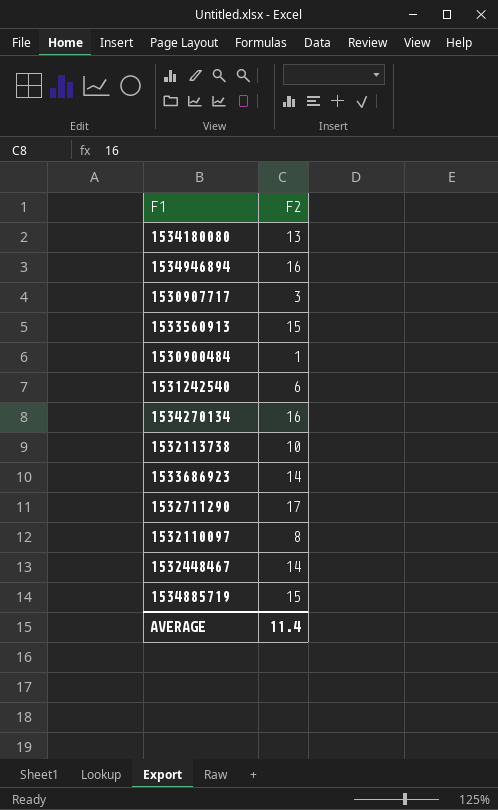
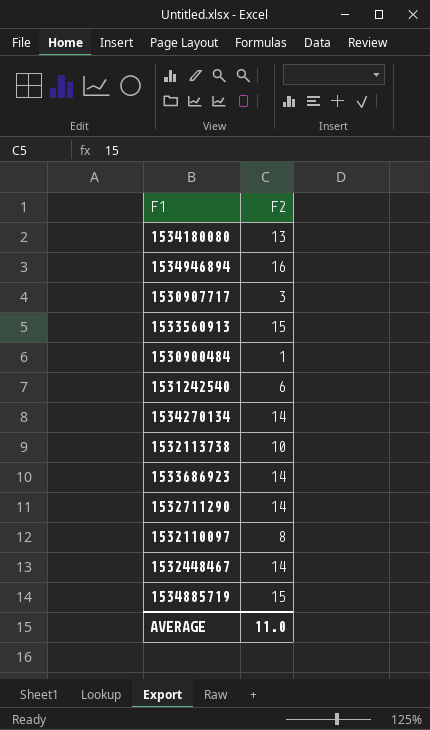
1534270134 | F2: 16 -> 14
1532711290 | F2: 17 -> 14
AVERAGE | F2: 11.4 -> 11.0

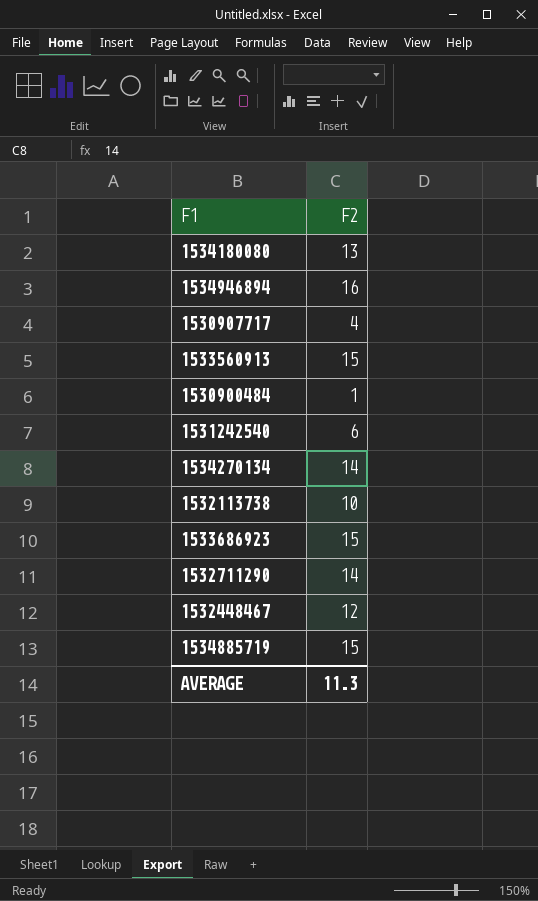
row 1532110097: 8 -> none
1530907717 | F2: 3 -> 4
1533686923 | F2: 14 -> 15
1532448467 | F2: 14 -> 12
AVERAGE | F2: 11.0 -> 11.3

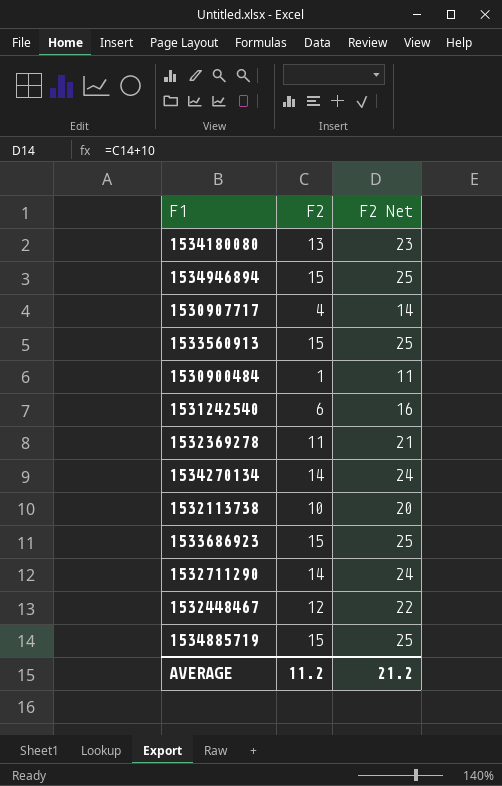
column F2 Net | formula: none -> [F2] + 10
1534946894 | F2: 16 -> 15
row 1532369278: none -> 11 | 21
AVERAGE | F2: 11.3 -> 11.2

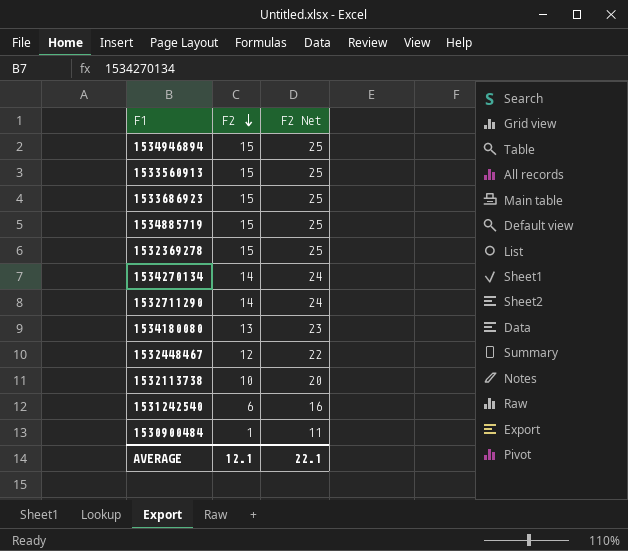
row order: none -> F2 descending
row 1530907717: 4 | 14 -> none
1532369278 | F2: 11 -> 15
1532369278 | F2 Net: 21 -> 25
AVERAGE | F2: 11.2 -> 12.1
AVERAGE | F2 Net: 21.2 -> 22.1

